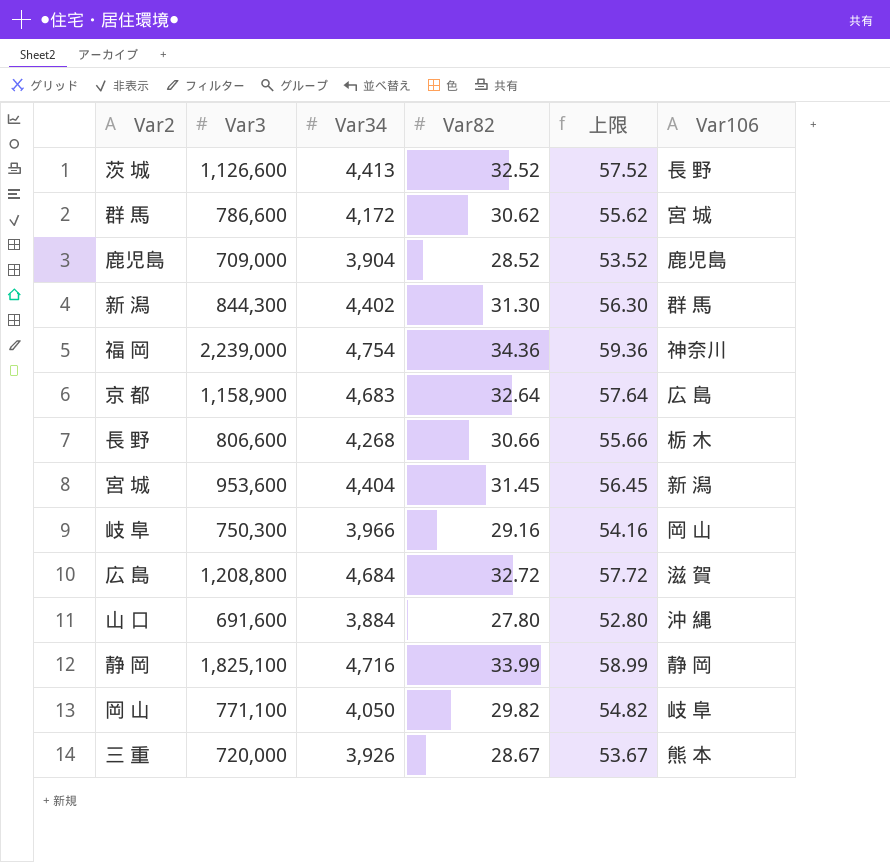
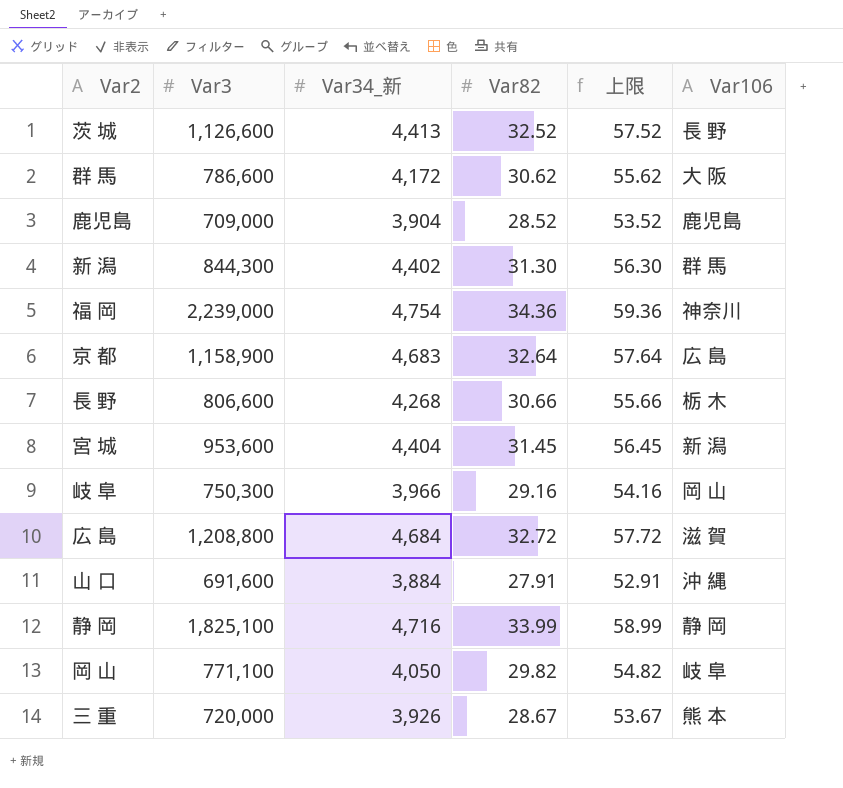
column name: Var34 -> Var34_新
群 馬 | Var106: 宮 城 -> 大 阪
山 口 | Var82: 27.80 -> 27.91
山 口 | 上限: 52.80 -> 52.91

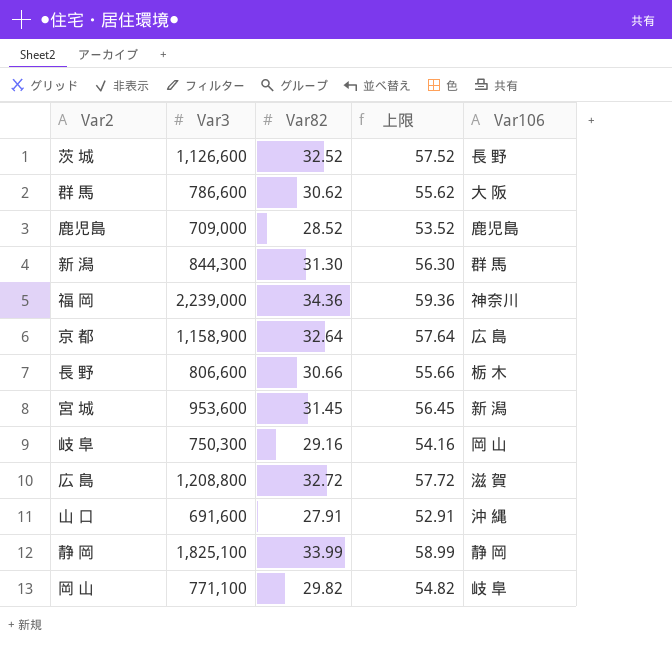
column Var34_新 | position: 3 -> none
row 三 重: 720,000 | 3,926 | 28.67 | 53.67 | 熊 本 -> none

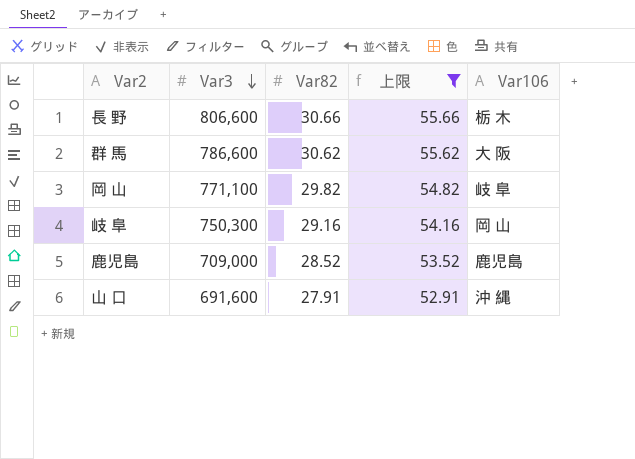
filter: none -> 上限 <= 55.66
row order: none -> Var3 descending

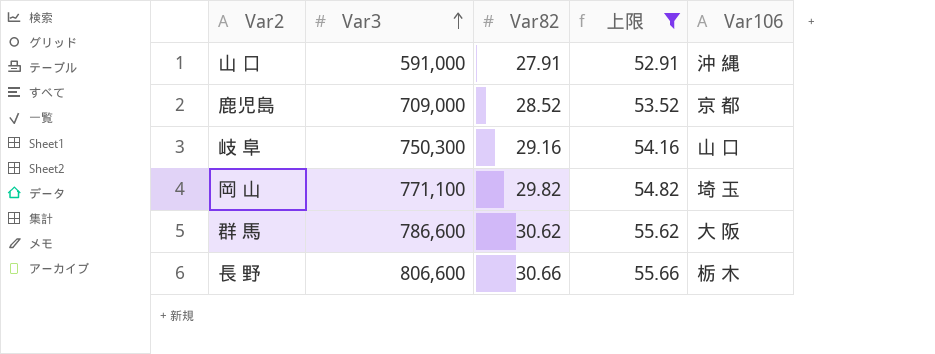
row order: Var3 descending -> Var3 ascending
山 口 | Var3: 691,600 -> 591,000
鹿児島 | Var106: 鹿児島 -> 京 都
岐 阜 | Var106: 岡 山 -> 山 口
岡 山 | Var106: 岐 阜 -> 埼 玉

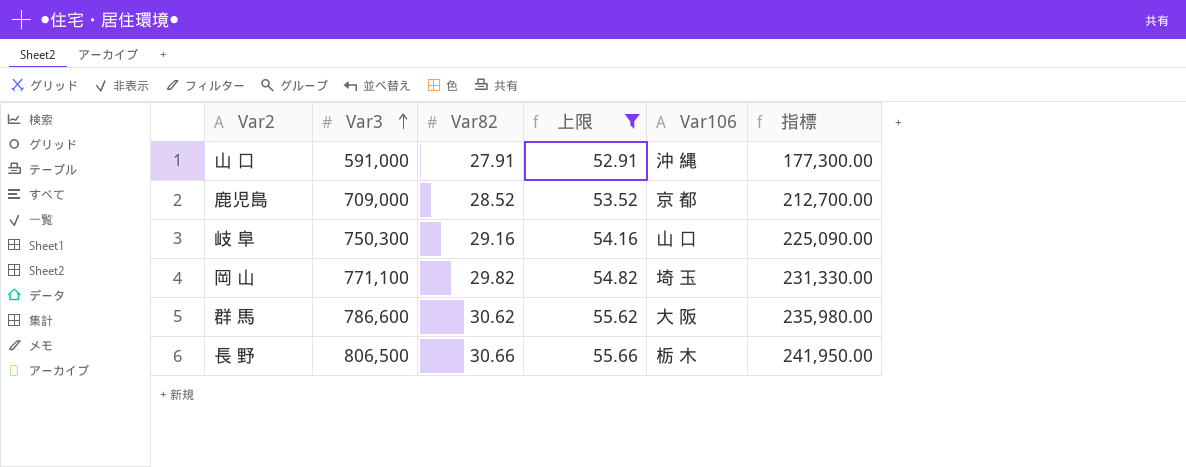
column 指標 | formula: none -> [Var3] * 0.3
長 野 | Var3: 806,600 -> 806,500

